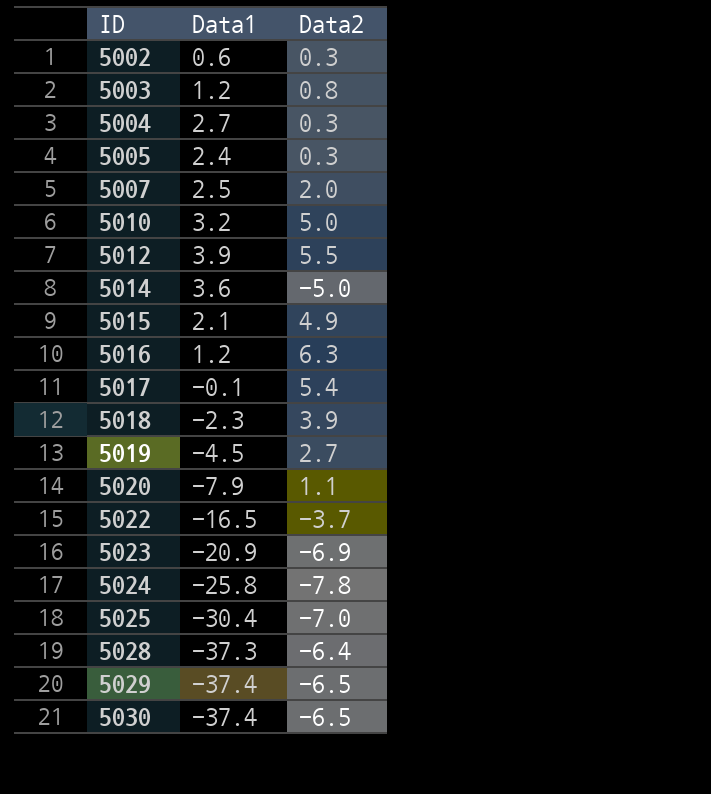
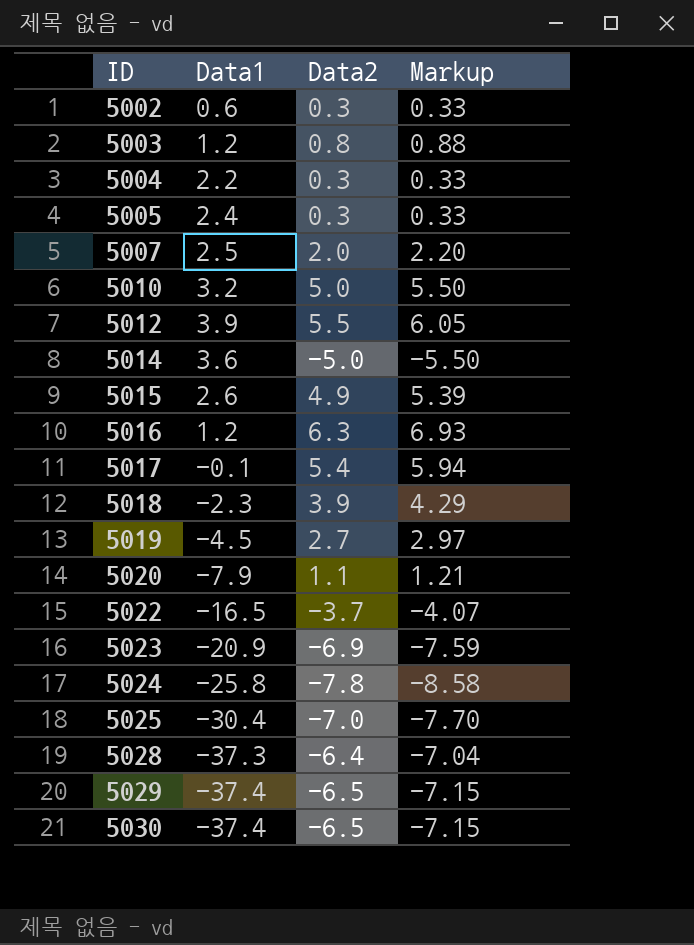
column Markup | formula: none -> [Data2] * 1.1
5004 | Data1: 2.7 -> 2.2
5015 | Data1: 2.1 -> 2.6

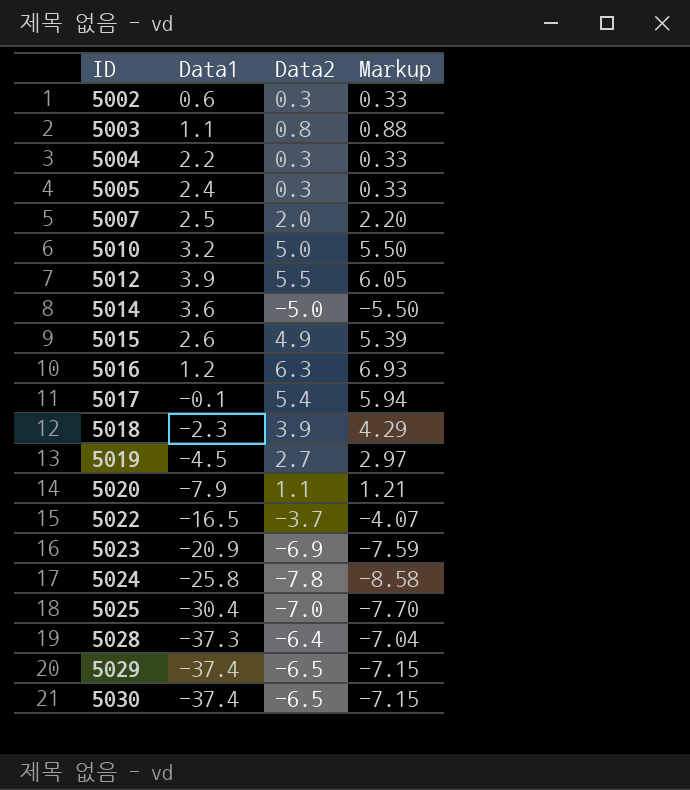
5003 | Data1: 1.2 -> 1.1

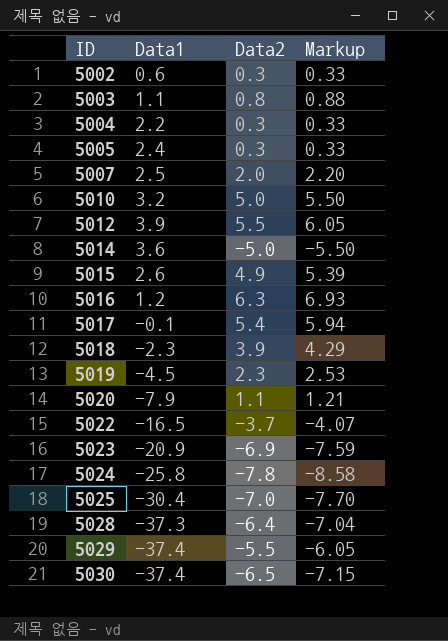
5019 | Data2: 2.7 -> 2.3
5019 | Markup: 2.97 -> 2.53
5029 | Data2: -6.5 -> -5.5
5029 | Markup: -7.15 -> -6.05

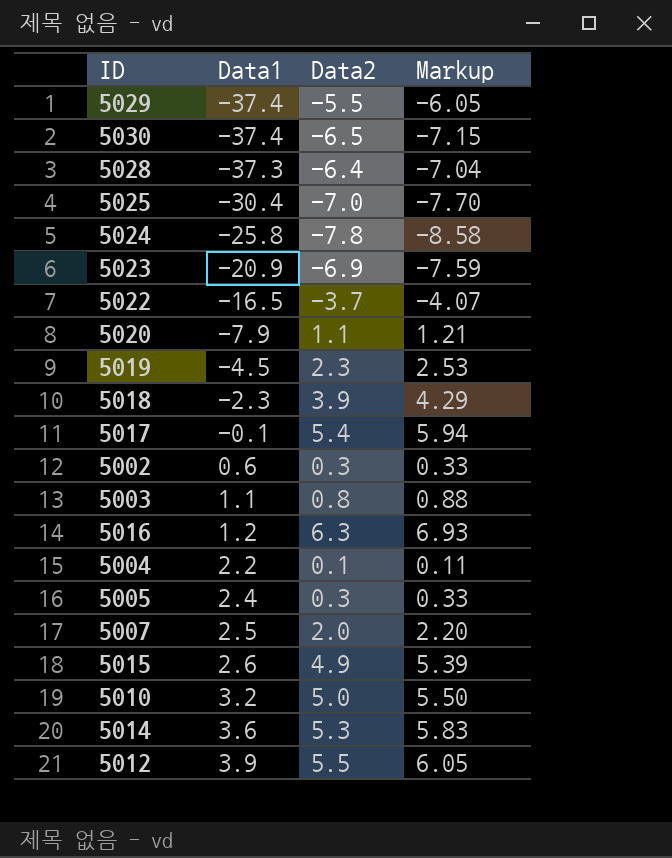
row order: ID ascending -> Data1 ascending
5004 | Data2: 0.3 -> 0.1
5004 | Markup: 0.33 -> 0.11
5014 | Data2: -5.0 -> 5.3
5014 | Markup: -5.50 -> 5.83

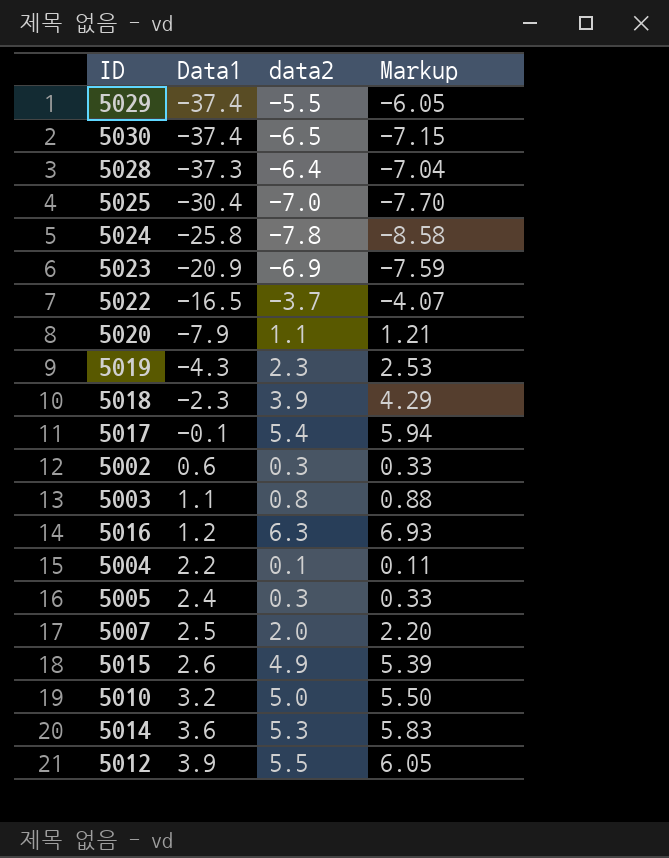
column name: Data2 -> data2
5019 | Data1: -4.5 -> -4.3

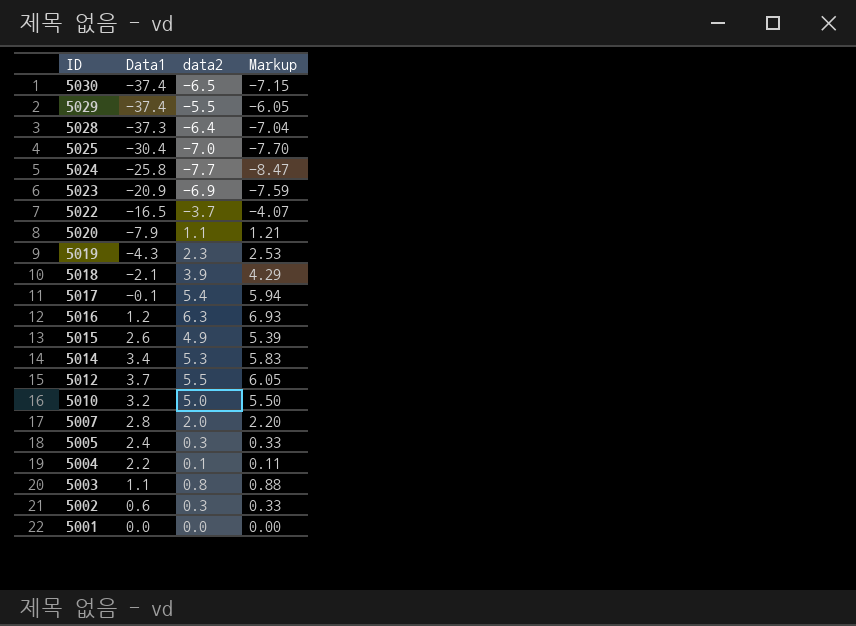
row order: Data1 ascending -> ID descending
5024 | data2: -7.8 -> -7.7
5024 | Markup: -8.58 -> -8.47
5018 | Data1: -2.3 -> -2.1
5014 | Data1: 3.6 -> 3.4
5012 | Data1: 3.9 -> 3.7
5007 | Data1: 2.5 -> 2.8
row 5001: none -> 0.0 | 0.0 | 0.00

